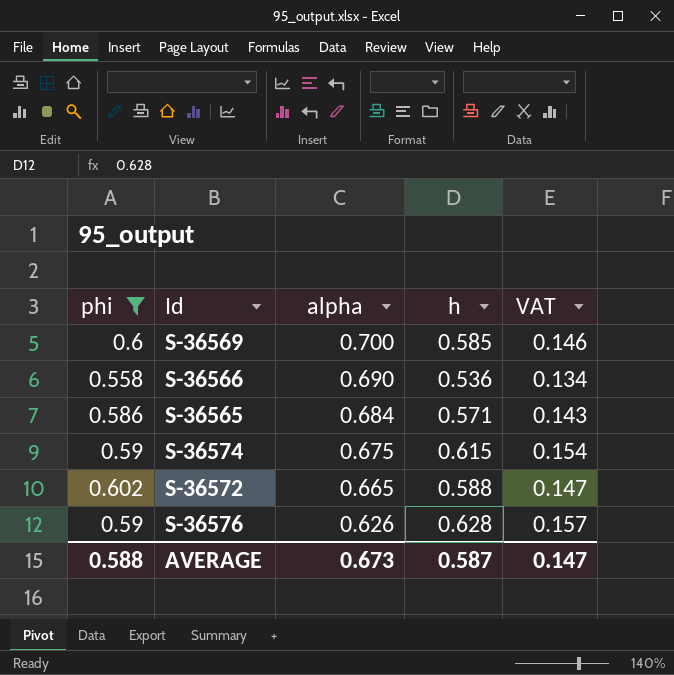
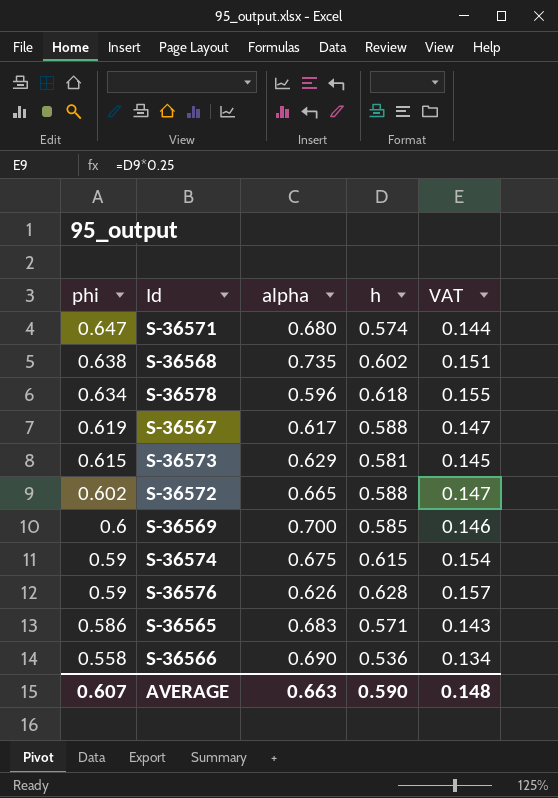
filter: phi <= 0.602 -> none
row order: alpha descending -> phi descending
S-36565 | alpha: 0.684 -> 0.683
AVERAGE | phi: 0.588 -> 0.607
AVERAGE | alpha: 0.673 -> 0.663
AVERAGE | h: 0.587 -> 0.590
AVERAGE | VAT: 0.147 -> 0.148

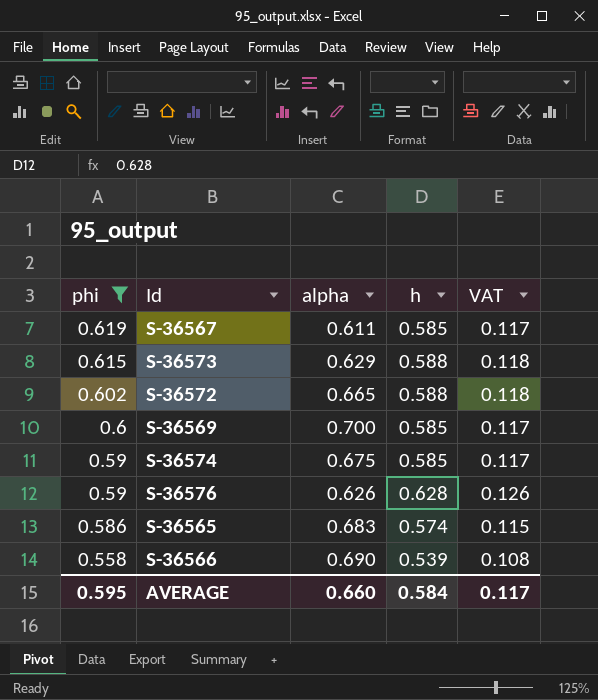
filter: none -> phi <= 0.619
column VAT | formula: [h] * 0.25 -> [h] * 0.2
S-36567 | alpha: 0.617 -> 0.611
S-36567 | h: 0.588 -> 0.585
S-36573 | h: 0.581 -> 0.588
S-36574 | h: 0.615 -> 0.585
S-36565 | h: 0.571 -> 0.574
S-36566 | h: 0.536 -> 0.539
AVERAGE | phi: 0.607 -> 0.595
AVERAGE | alpha: 0.663 -> 0.660
AVERAGE | h: 0.590 -> 0.584
AVERAGE | VAT: 0.148 -> 0.117

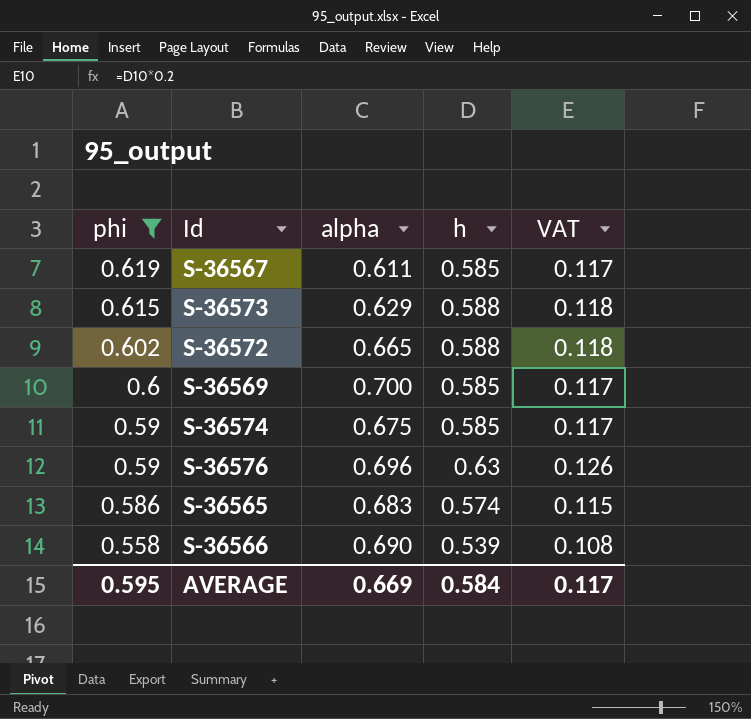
S-36576 | alpha: 0.626 -> 0.696
S-36576 | h: 0.628 -> 0.63
AVERAGE | alpha: 0.660 -> 0.669

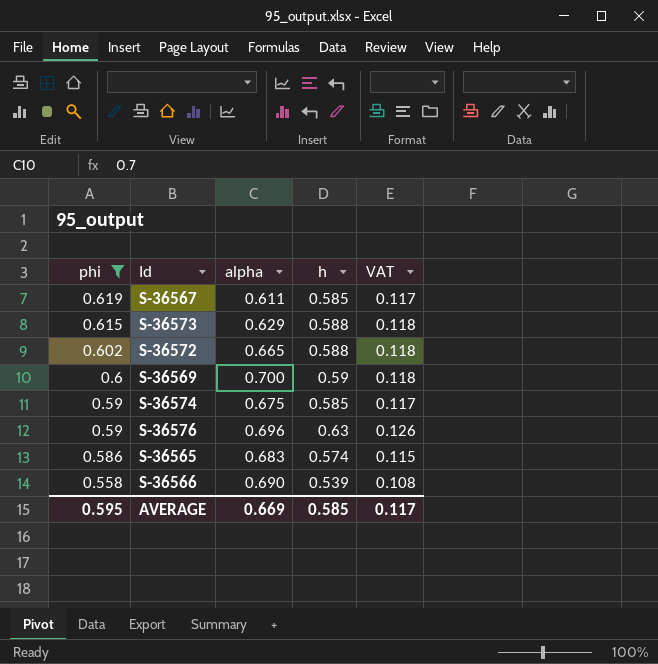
S-36569 | h: 0.585 -> 0.59
S-36569 | VAT: 0.117 -> 0.118
AVERAGE | h: 0.584 -> 0.585

